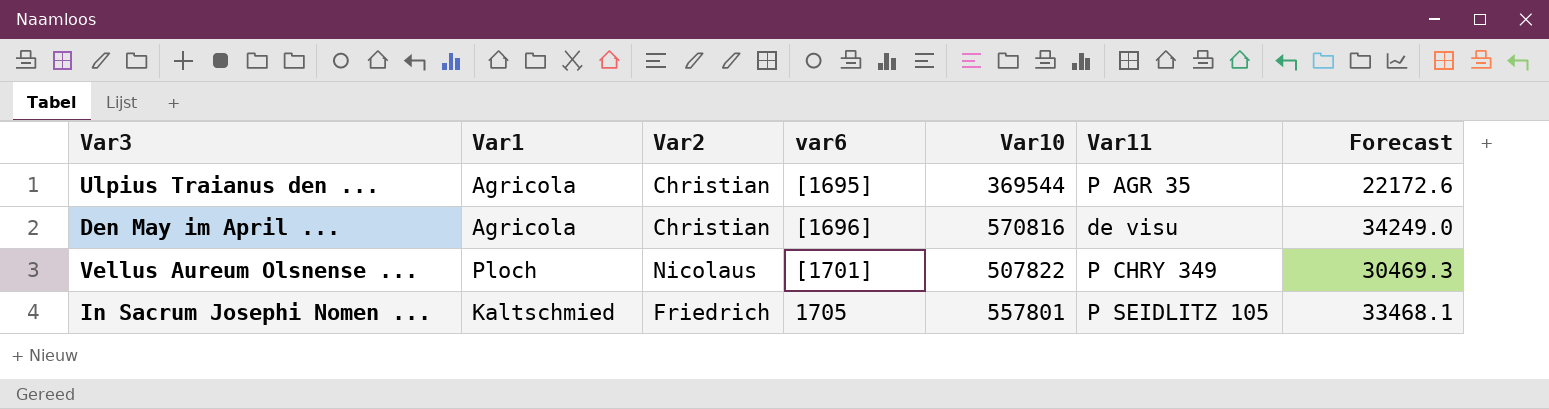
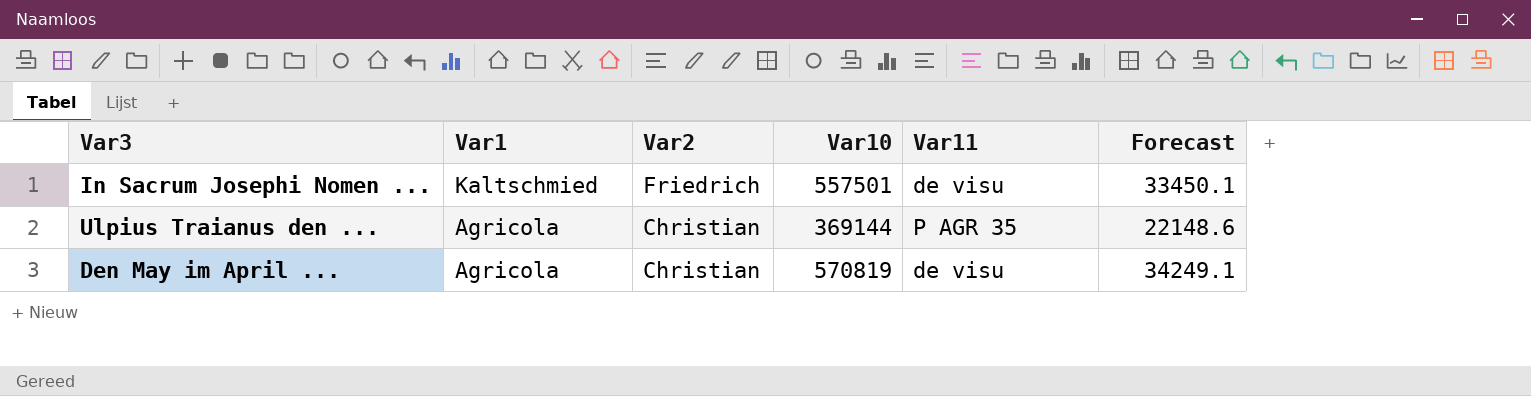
row order: none -> Var1 descending
column var6 | position: 4 -> none
row Vellus Aureum Olsnense ...: Ploch | Nicolaus | [1701] | 507822 | P CHRY 349 | 30469.3 -> none
In Sacrum Josephi Nomen ... | Var10: 557801 -> 557501
In Sacrum Josephi Nomen ... | Var11: P SEIDLITZ 105 -> de visu
In Sacrum Josephi Nomen ... | Forecast: 33468.1 -> 33450.1
Ulpius Traianus den ... | Var10: 369544 -> 369144
Ulpius Traianus den ... | Forecast: 22172.6 -> 22148.6
Den May im April ... | Var10: 570816 -> 570819
Den May im April ... | Forecast: 34249.0 -> 34249.1

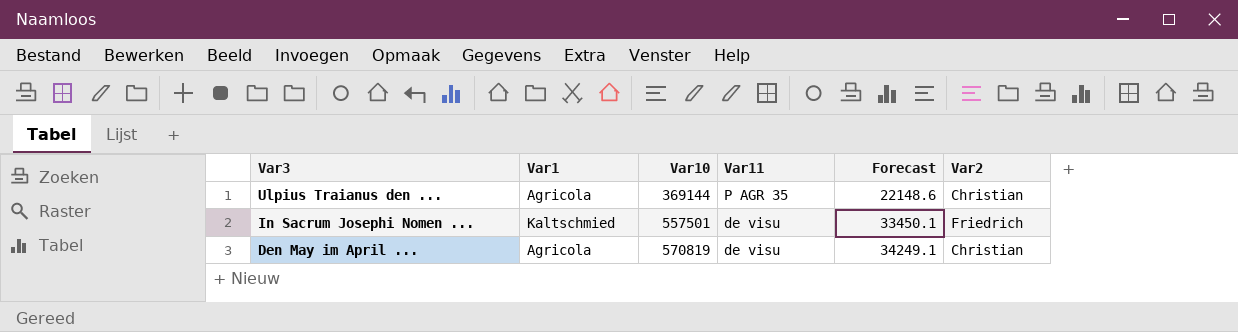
row order: Var1 descending -> Var3 descending
column Var2 | position: 3 -> 6

